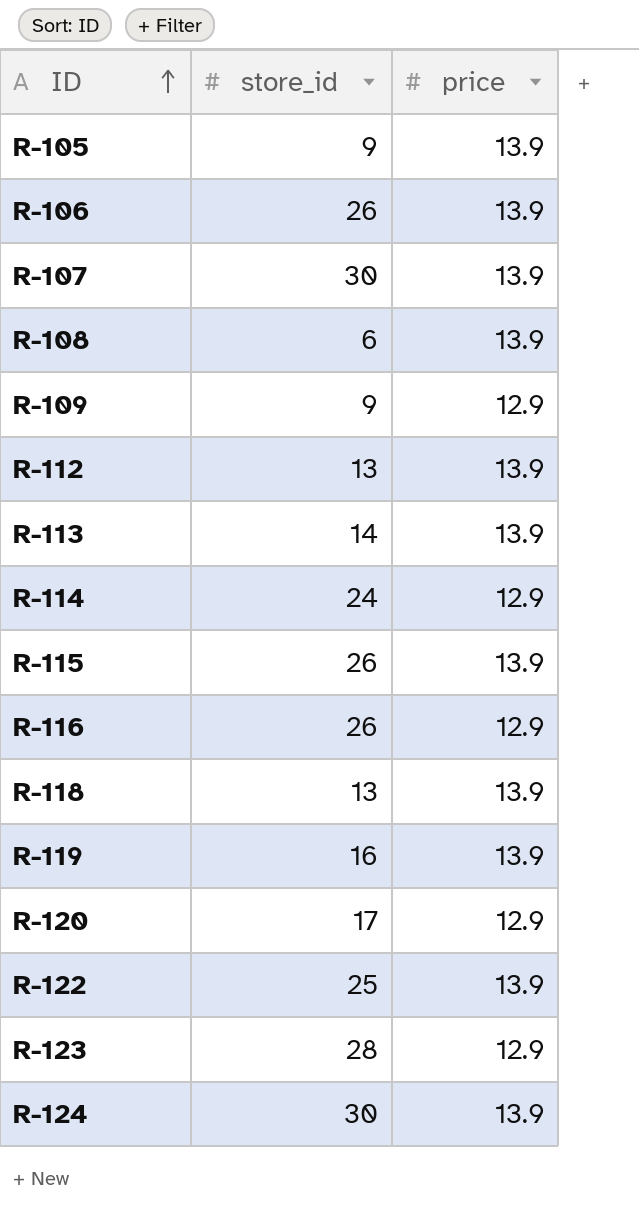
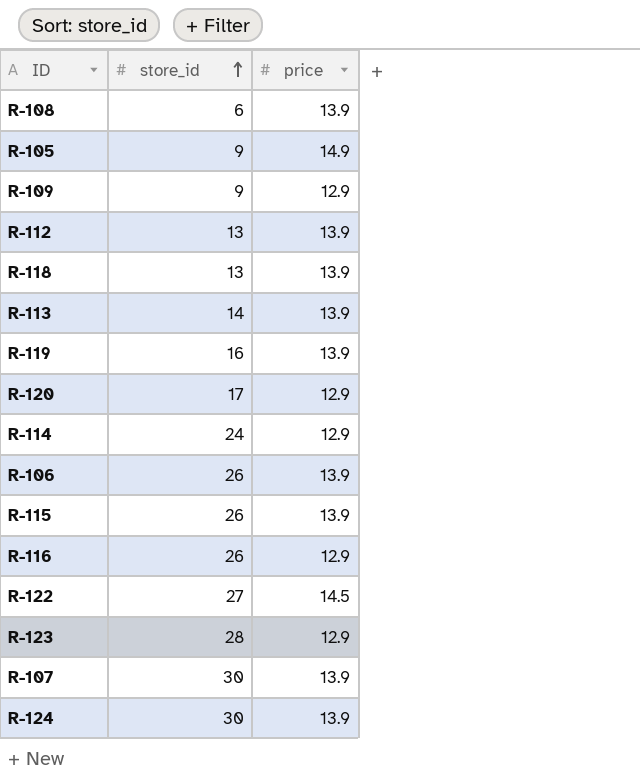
row order: ID ascending -> store_id ascending
R-105 | price: 13.9 -> 14.9
R-122 | store_id: 25 -> 27
R-122 | price: 13.9 -> 14.5

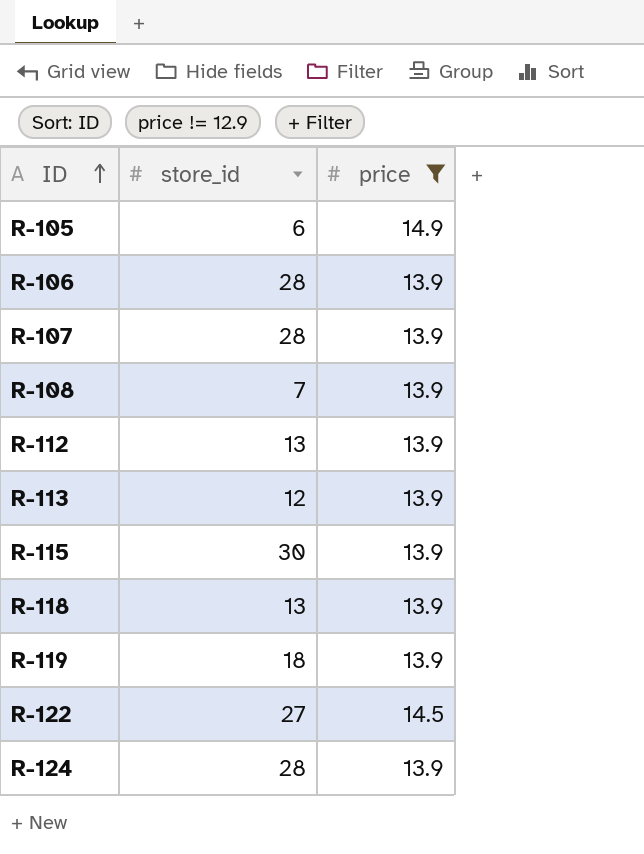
filter: none -> price != 12.9
row order: store_id ascending -> ID ascending
R-105 | store_id: 9 -> 6
R-106 | store_id: 26 -> 28
R-107 | store_id: 30 -> 28
R-108 | store_id: 6 -> 7
R-113 | store_id: 14 -> 12
R-115 | store_id: 26 -> 30
R-119 | store_id: 16 -> 18
R-124 | store_id: 30 -> 28

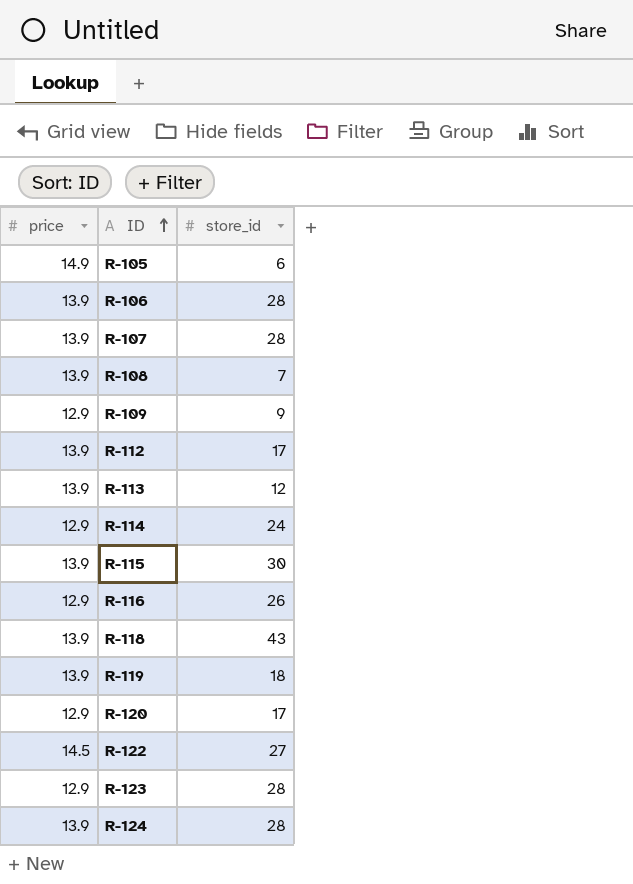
filter: price != 12.9 -> none
column price | position: 3 -> 1
R-112 | store_id: 13 -> 17
R-118 | store_id: 13 -> 43

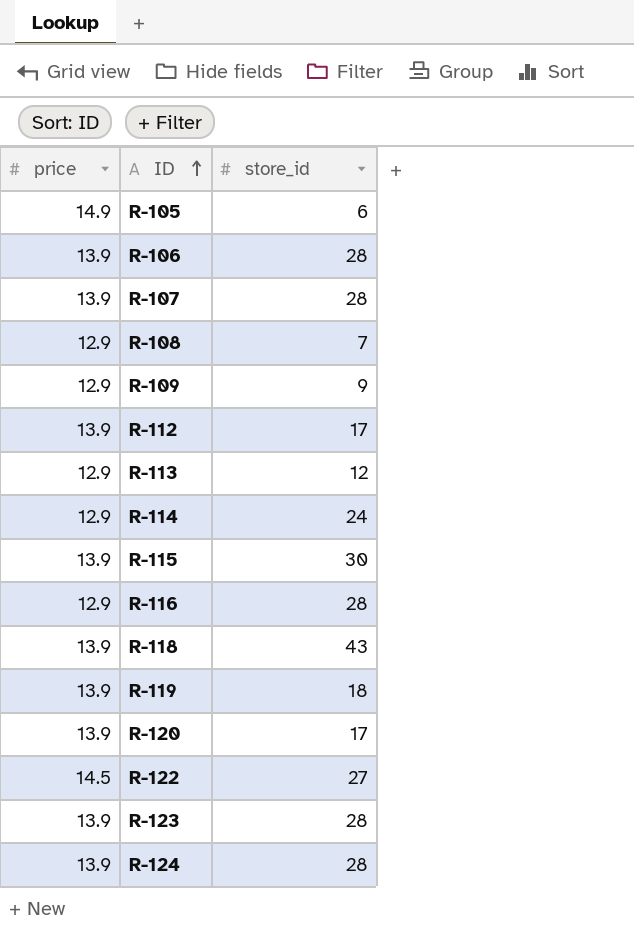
R-108 | price: 13.9 -> 12.9
R-113 | price: 13.9 -> 12.9
R-116 | store_id: 26 -> 28
R-120 | price: 12.9 -> 13.9
R-123 | price: 12.9 -> 13.9

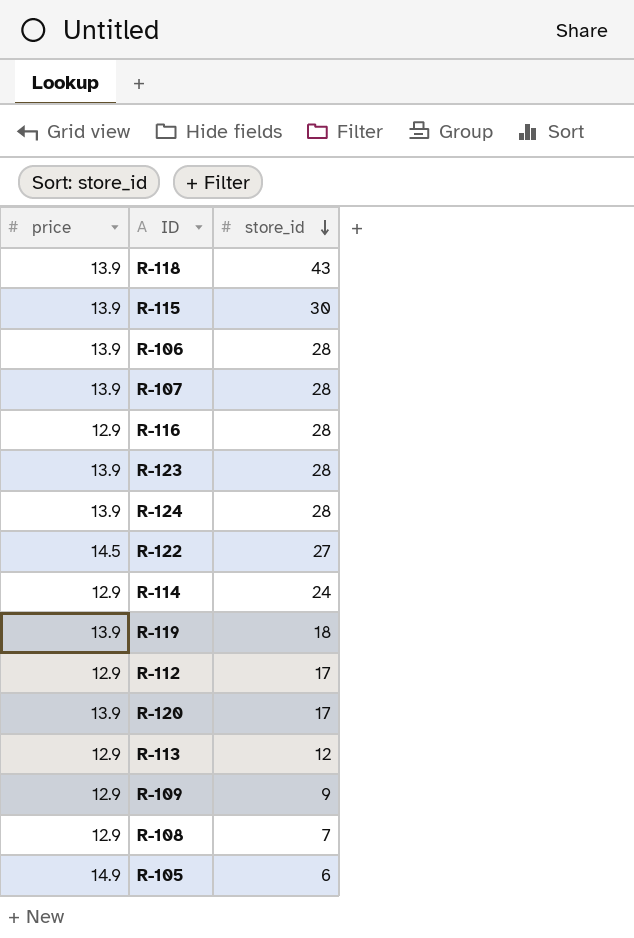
row order: ID ascending -> store_id descending
R-112 | price: 13.9 -> 12.9

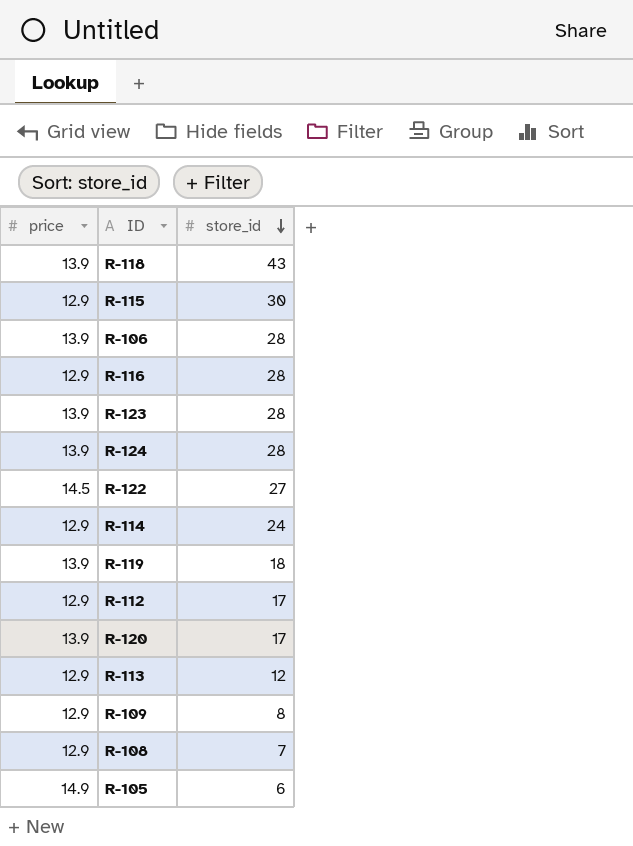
row R-107: 13.9 | 28 -> none
R-115 | price: 13.9 -> 12.9
R-109 | store_id: 9 -> 8

